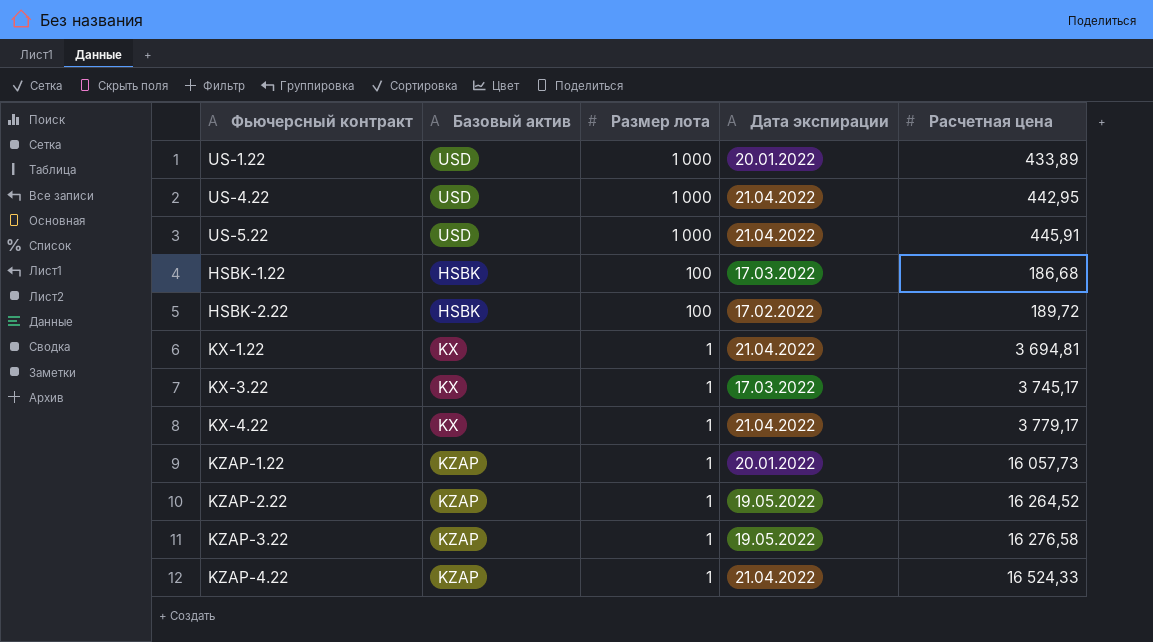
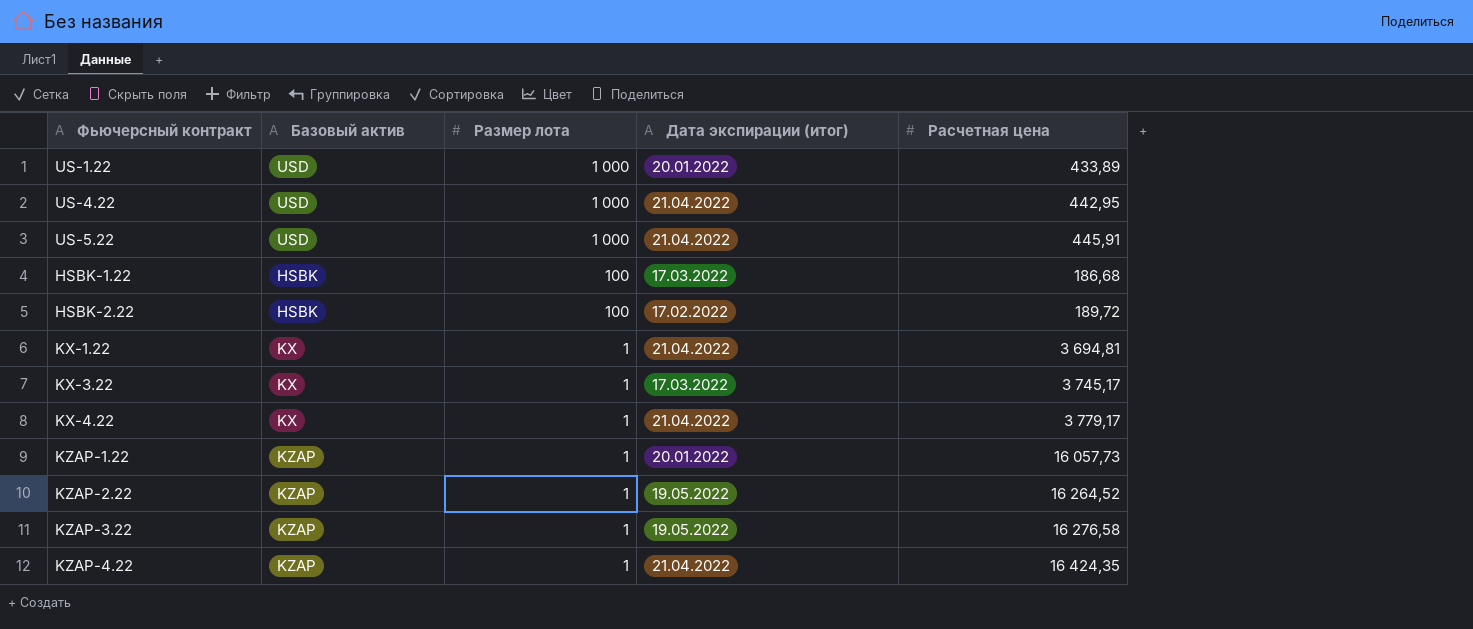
column name: Дата экспирации -> Дата экспирации (итог)
KZAP-4.22 | Расчетная цена: 16 524,33 -> 16 424,35

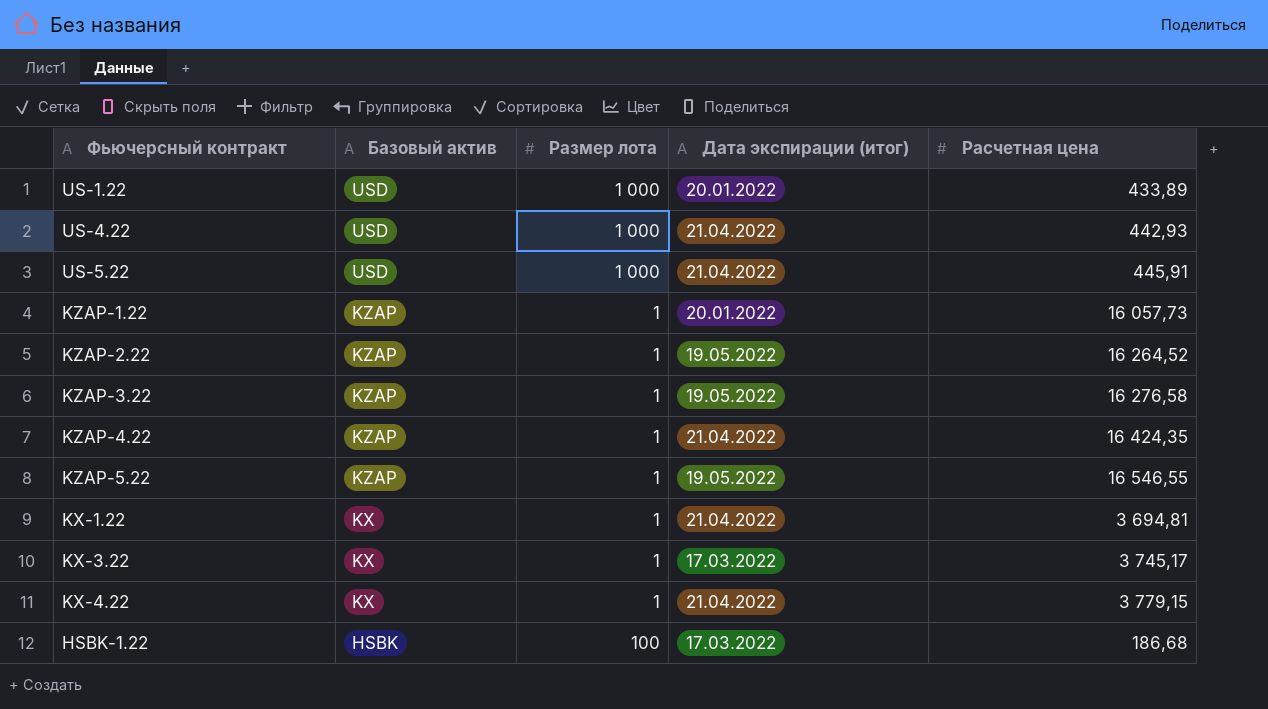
row order: Размер лота descending -> Базовый актив descending
row HSBK-2.22: HSBK | 100 | 17.02.2022 | 189,72 -> none
US-4.22 | Расчетная цена: 442,95 -> 442,93
row KZAP-5.22: none -> KZAP | 1 | 19.05.2022 | 16 546,55
KX-4.22 | Расчетная цена: 3 779,17 -> 3 779,15

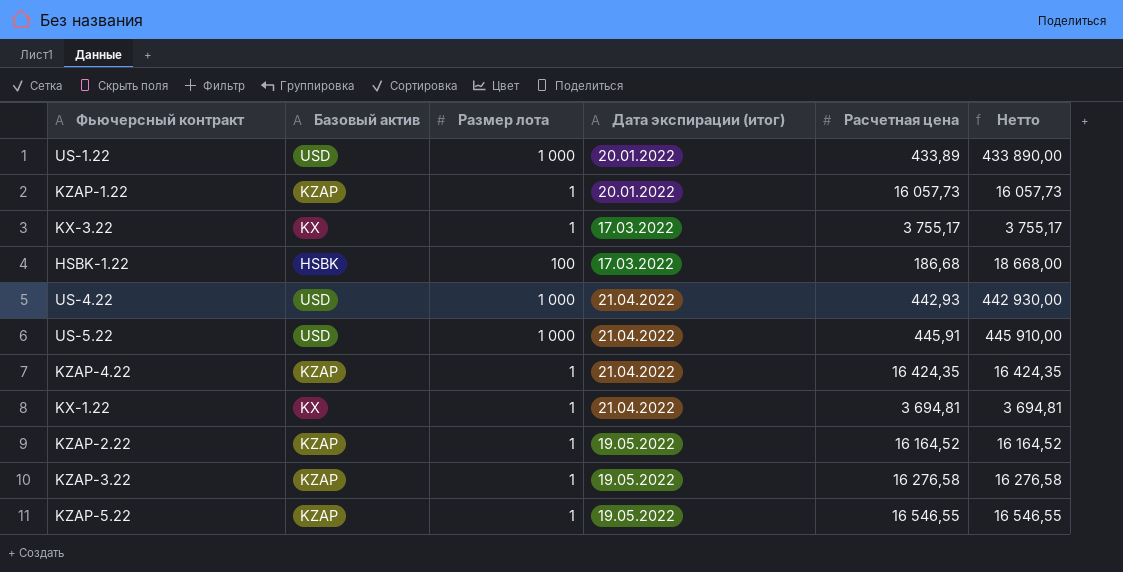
row order: Базовый актив descending -> Дата экспирации (итог) ascending
column Нетто | formula: none -> [Размер лота] * [Расчетная цена]
row KX-4.22: KX | 1 | 21.04.2022 | 3 779,15 -> none
KX-3.22 | Расчетная цена: 3 745,17 -> 3 755,17
KZAP-2.22 | Расчетная цена: 16 264,52 -> 16 164,52

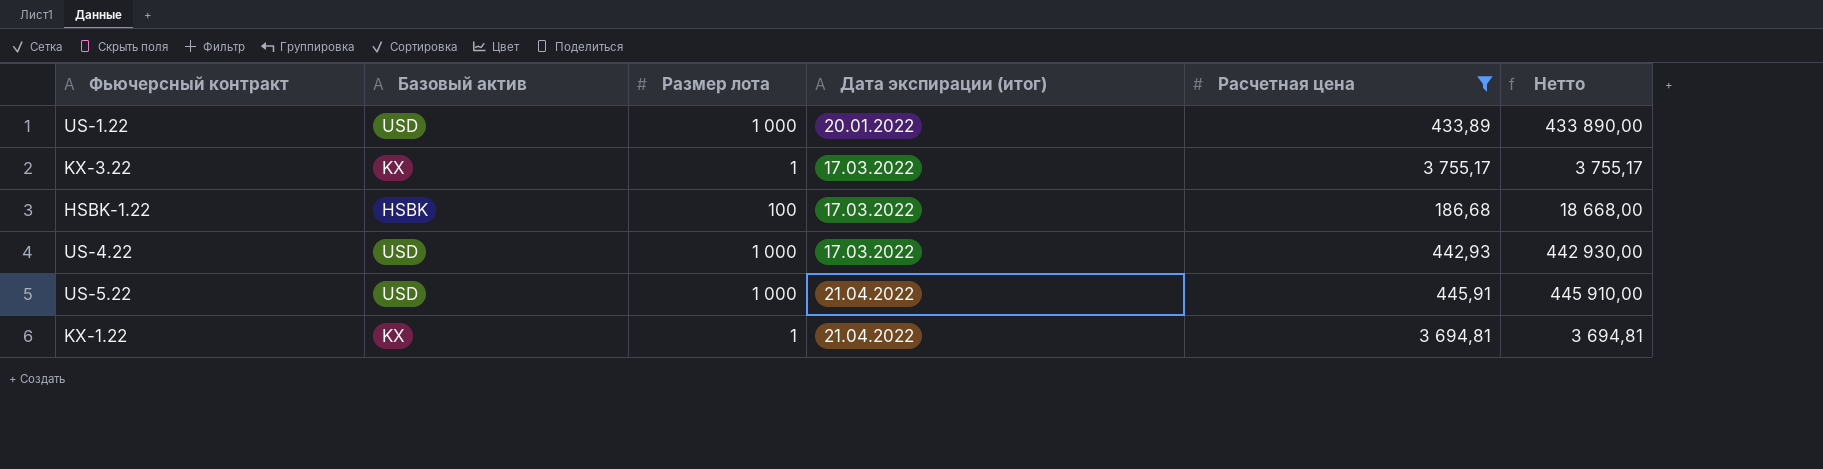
filter: none -> Расчетная цена <= 3 755,17
US-4.22 | Дата экспирации (итог): 21.04.2022 -> 17.03.2022

